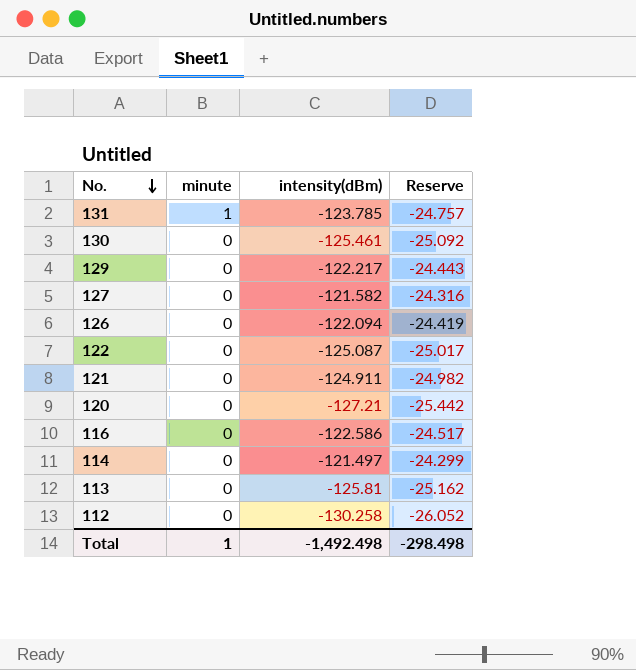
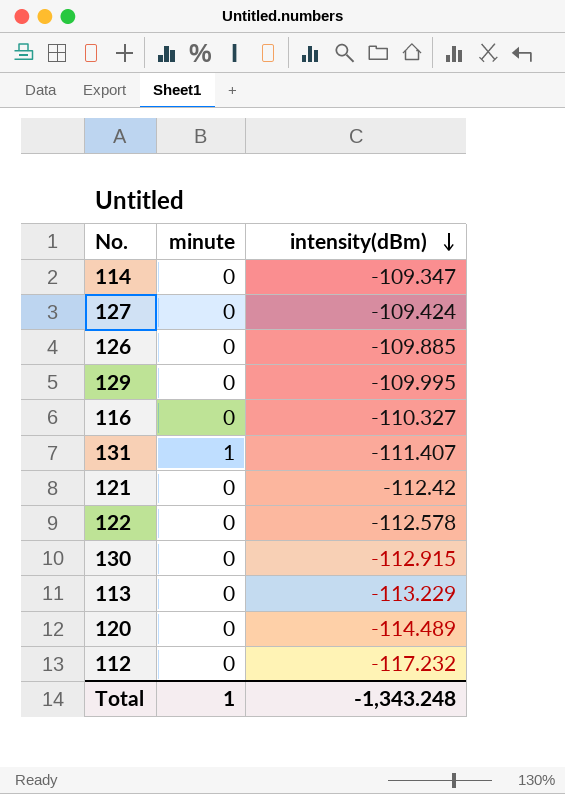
row order: No. descending -> intensity(dBm) descending
column Reserve | formula: [intensity(dBm)] * 0.2 -> none
114 | intensity(dBm): -121.497 -> -109.347
127 | intensity(dBm): -121.582 -> -109.424
126 | intensity(dBm): -122.094 -> -109.885
129 | intensity(dBm): -122.217 -> -109.995
116 | intensity(dBm): -122.586 -> -110.327
131 | intensity(dBm): -123.785 -> -111.407
121 | intensity(dBm): -124.911 -> -112.42
122 | intensity(dBm): -125.087 -> -112.578
130 | intensity(dBm): -125.461 -> -112.915
113 | intensity(dBm): -125.81 -> -113.229
120 | intensity(dBm): -127.21 -> -114.489
112 | intensity(dBm): -130.258 -> -117.232
Total | intensity(dBm): -1,492.498 -> -1,343.248

